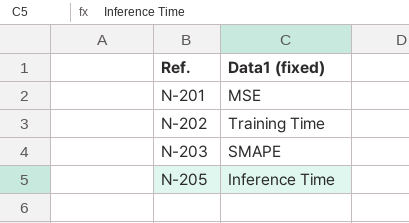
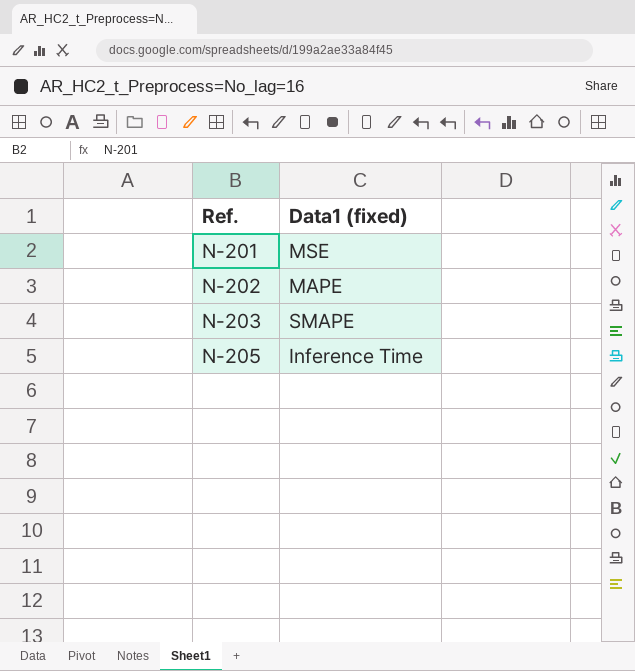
N-202 | Data1 (fixed): Training Time -> MAPE

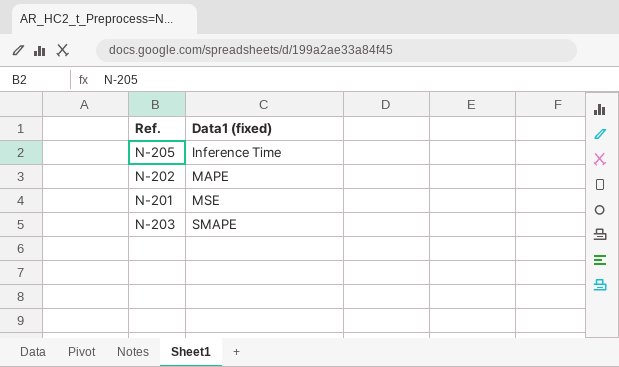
row order: Ref. ascending -> Data1 (fixed) ascending

